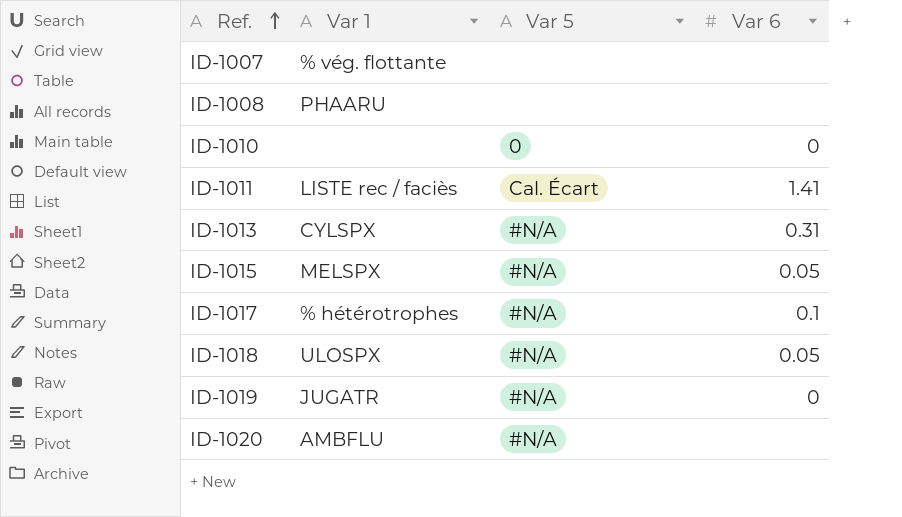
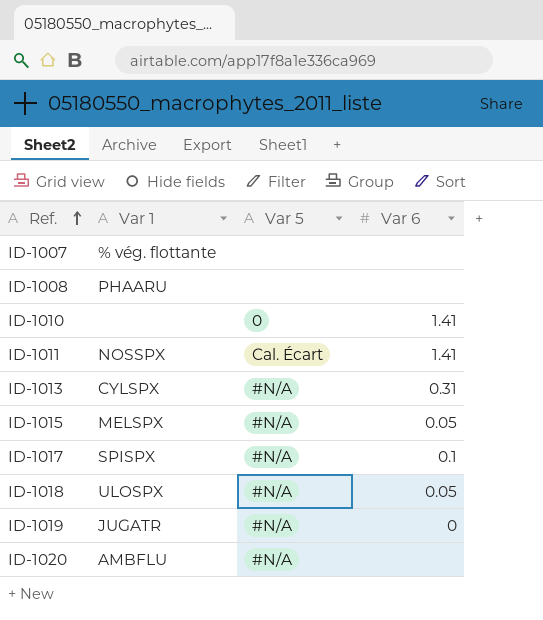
ID-1010 | Var 6: 0 -> 1.41
ID-1011 | Var 1: LISTE rec / faciès -> NOSSPX
ID-1017 | Var 1: % hétérotrophes -> SPISPX

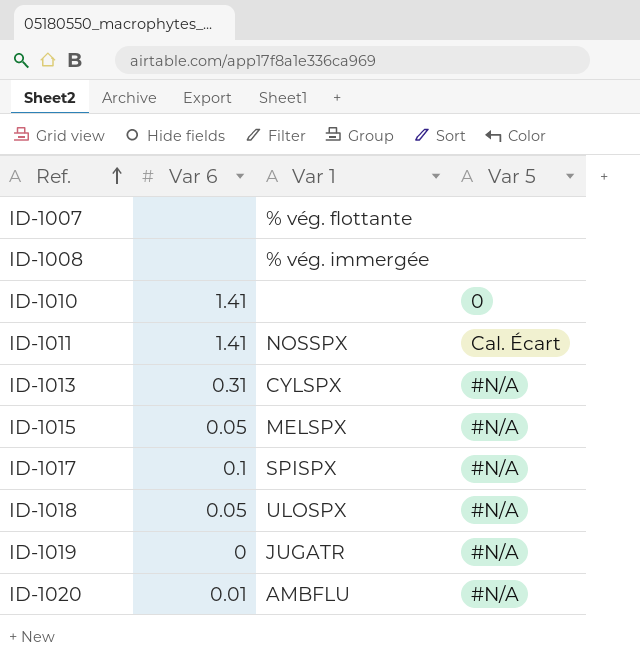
column Var 6 | position: 4 -> 2
ID-1008 | Var 1: PHAARU -> % vég. immergée
ID-1020 | Var 6: none -> 0.01

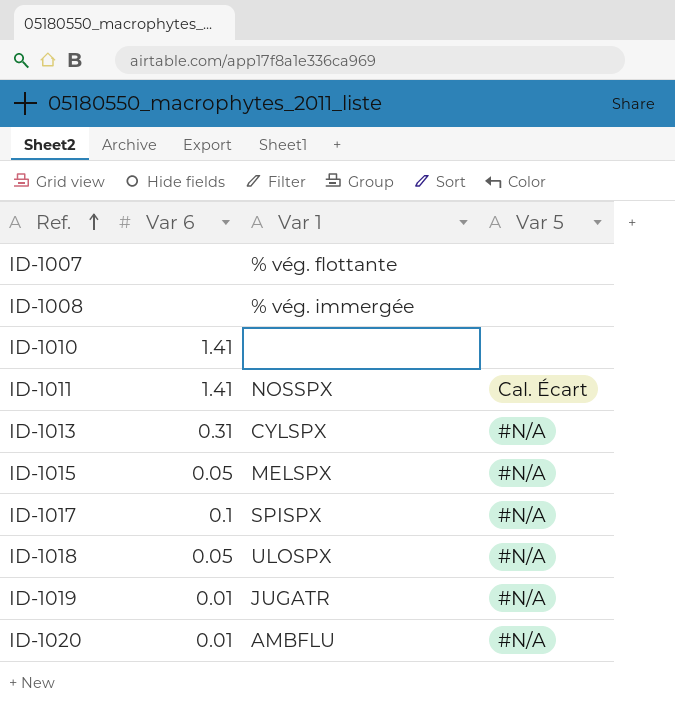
ID-1010 | Var 5: 0 -> none
ID-1019 | Var 6: 0 -> 0.01

